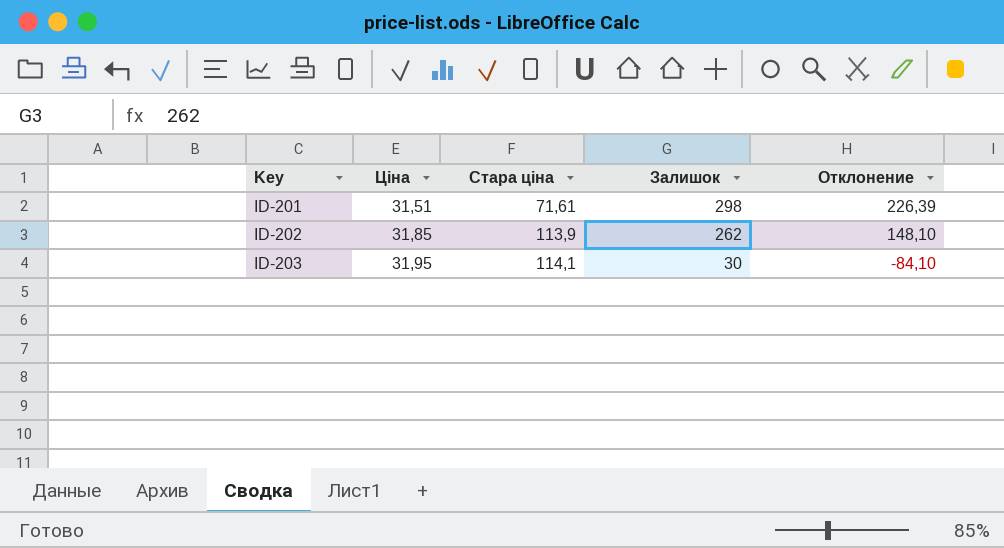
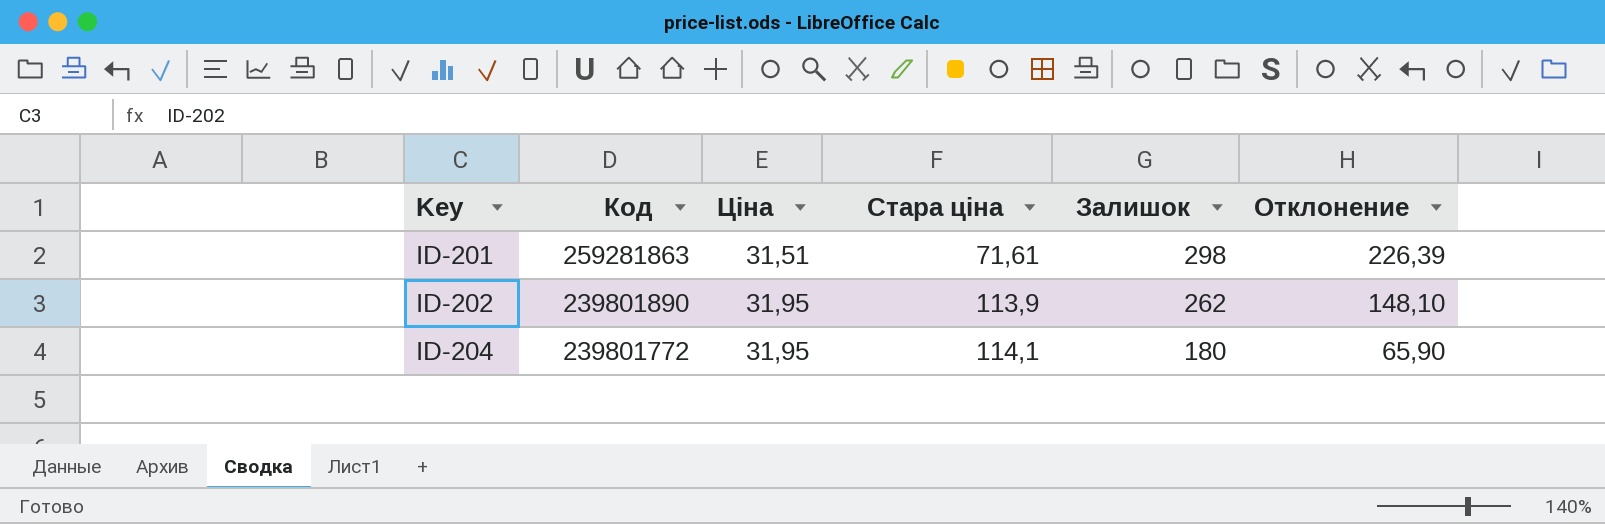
column Код | position: none -> 2
row ID-203: 31,95 | 114,1 | 30 | -84,10 -> none
ID-202 | Ціна: 31,85 -> 31,95
row ID-204: none -> 239801772 | 31,95 | 114,1 | 180 | 65,90

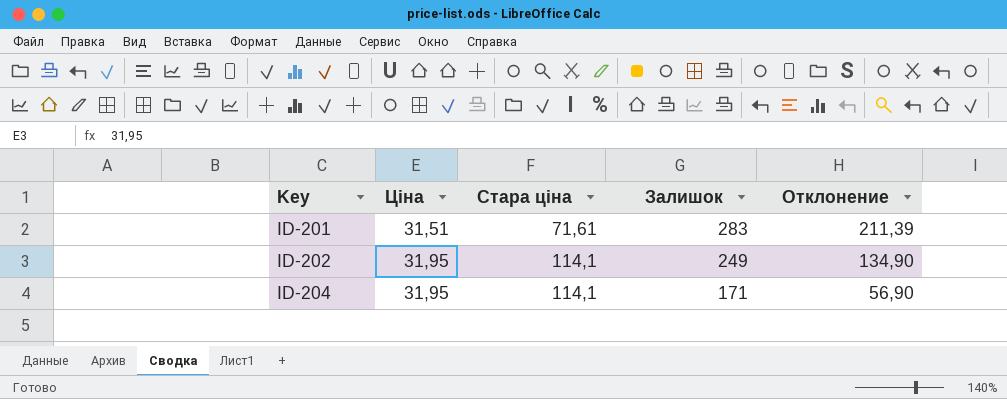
column Код | position: 2 -> none
ID-201 | Залишок: 298 -> 283
ID-201 | Отклонение: 226,39 -> 211,39
ID-202 | Стара ціна: 113,9 -> 114,1
ID-202 | Залишок: 262 -> 249
ID-202 | Отклонение: 148,10 -> 134,90
ID-204 | Залишок: 180 -> 171
ID-204 | Отклонение: 65,90 -> 56,90

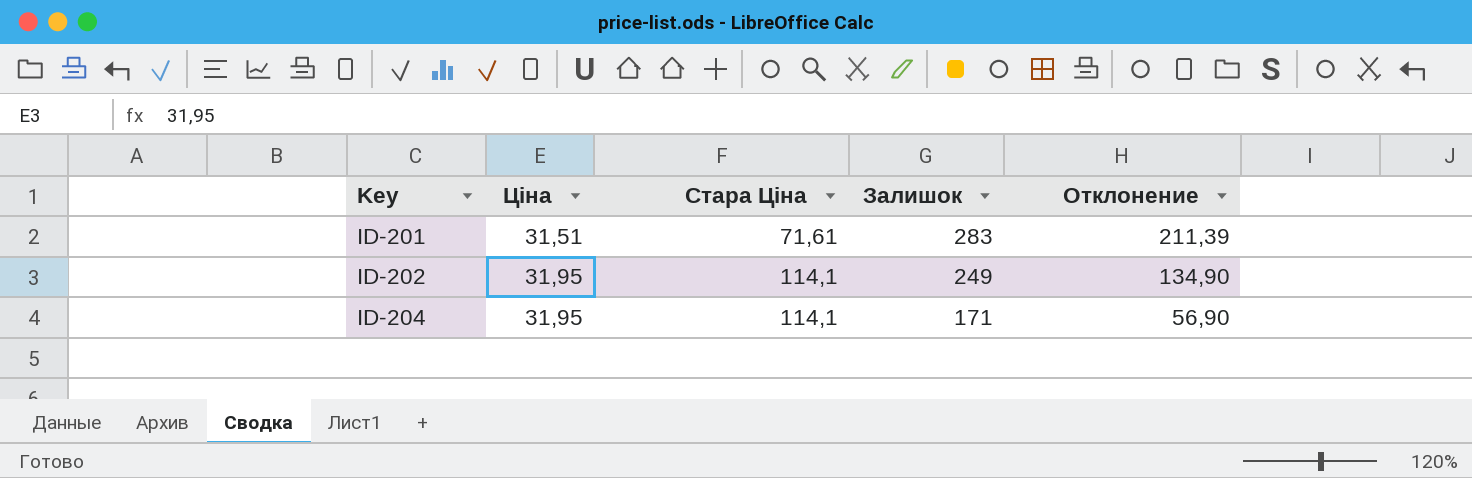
column name: Стара ціна -> Стара Ціна

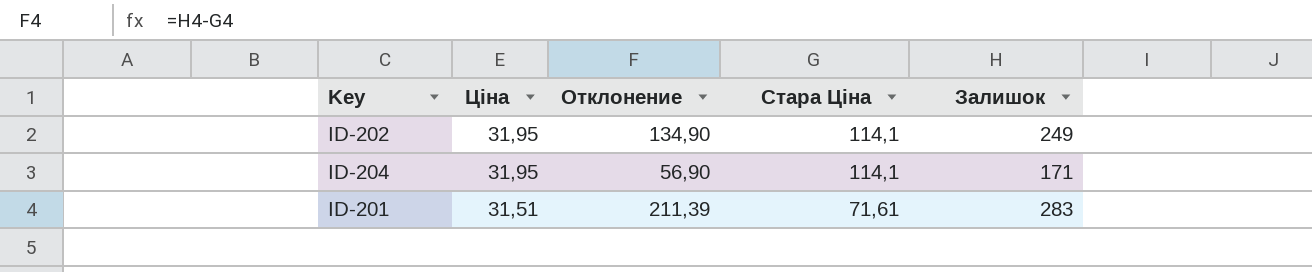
row order: Key ascending -> Ціна descending
column Отклонение | position: 5 -> 3

